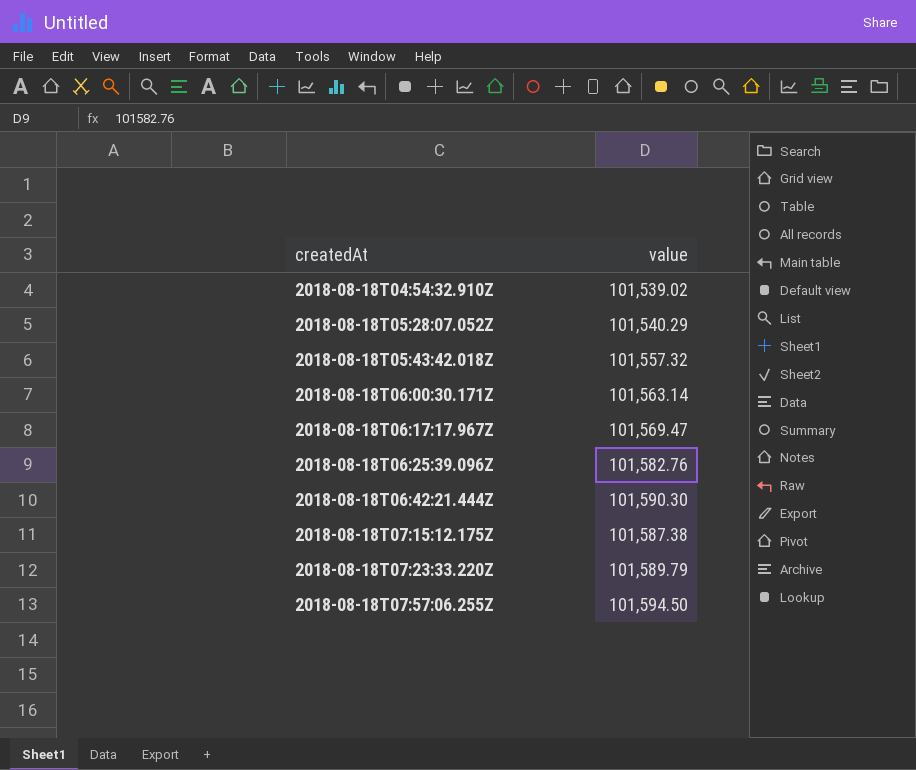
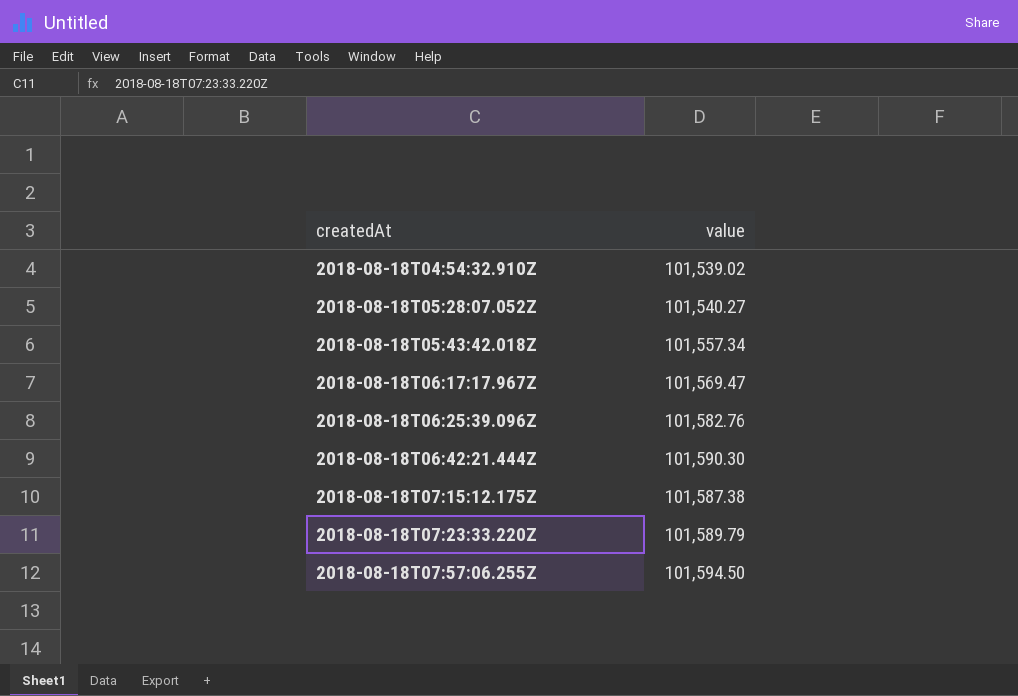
row 2018-08-18T06:00:30.171Z: 101,563.14 -> none
2018-08-18T05:28:07.052Z | value: 101,540.29 -> 101,540.27
2018-08-18T05:43:42.018Z | value: 101,557.32 -> 101,557.34

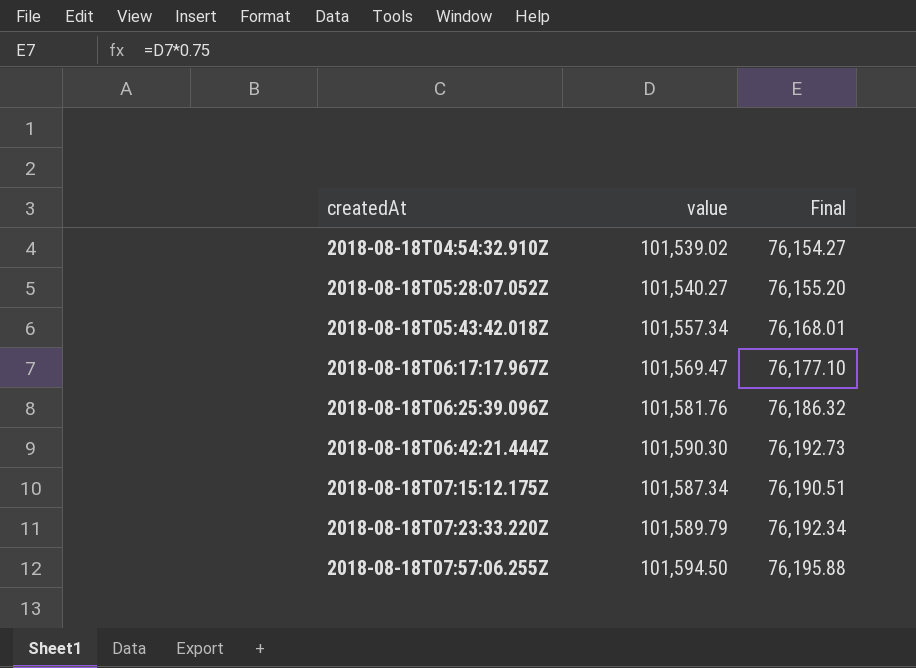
column Final | formula: none -> [value] * 0.75
2018-08-18T06:25:39.096Z | value: 101,582.76 -> 101,581.76
2018-08-18T07:15:12.175Z | value: 101,587.38 -> 101,587.34

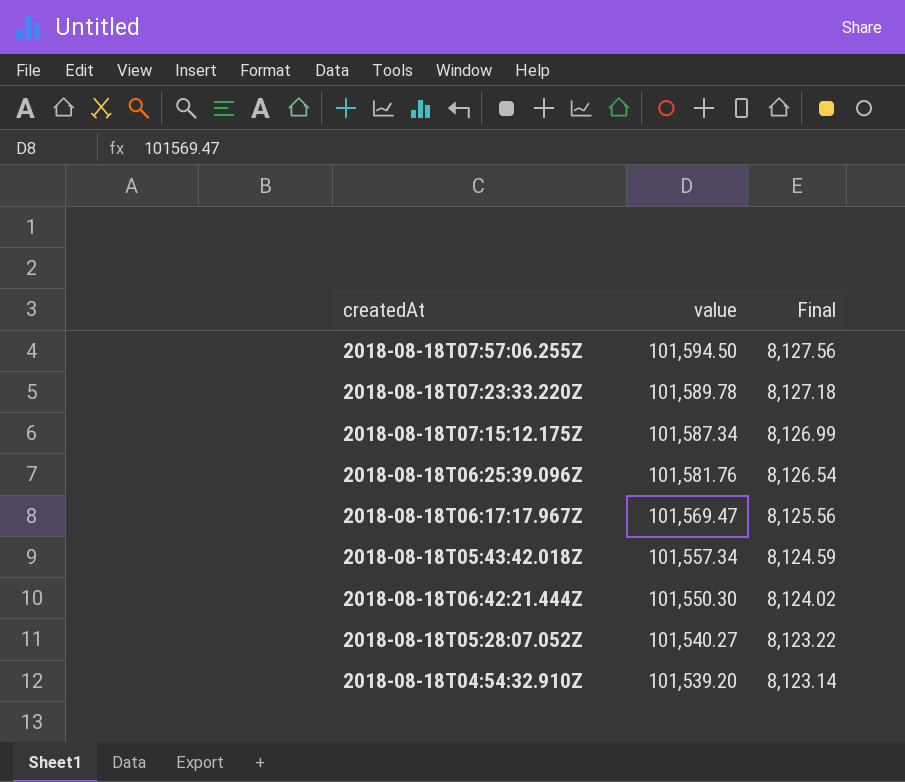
row order: createdAt ascending -> value descending
column Final | formula: [value] * 0.75 -> [value] * 0.08
2018-08-18T07:23:33.220Z | value: 101,589.79 -> 101,589.78
2018-08-18T06:42:21.444Z | value: 101,590.30 -> 101,550.30
2018-08-18T04:54:32.910Z | value: 101,539.02 -> 101,539.20

